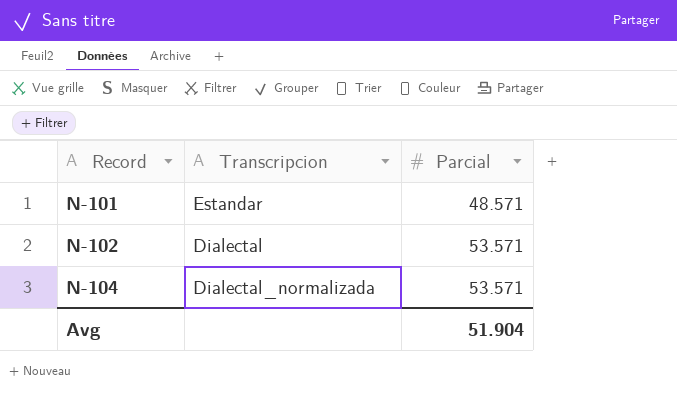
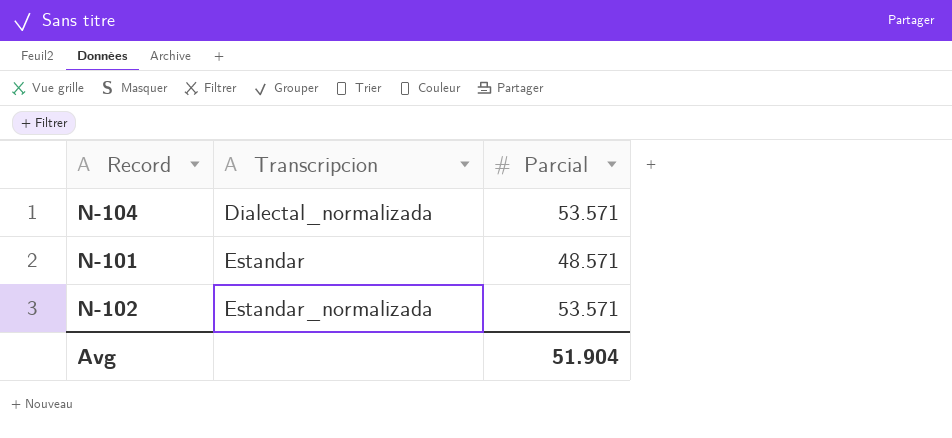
row order: Record ascending -> Transcripcion ascending
N-102 | Transcripcion: Dialectal -> Estandar_normalizada

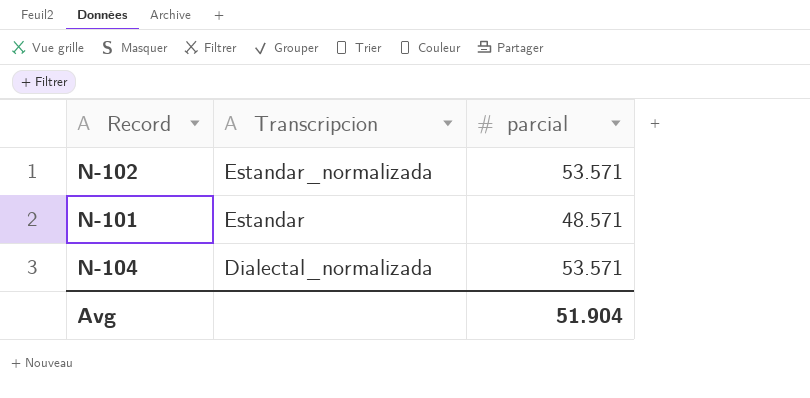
row order: Transcripcion ascending -> Transcripcion descending
column name: Parcial -> parcial

